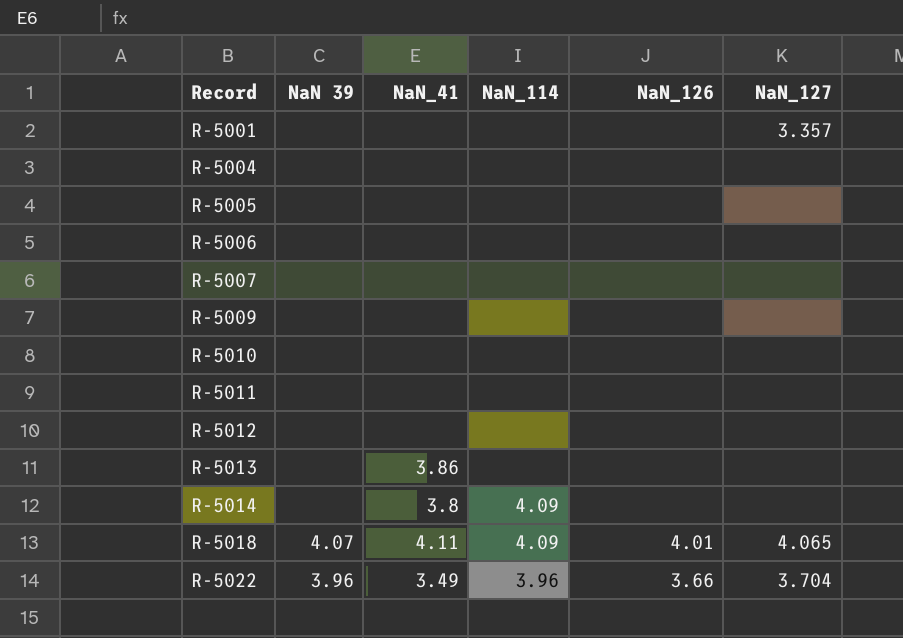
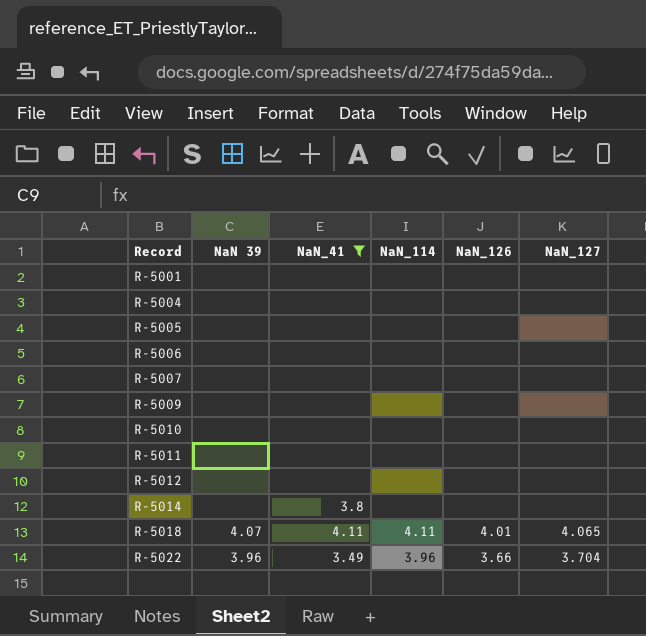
filter: none -> NaN_41 != 3.86
R-5001 | NaN_127: 3.357 -> none
R-5014 | NaN_114: 4.09 -> none
R-5018 | NaN_114: 4.09 -> 4.11

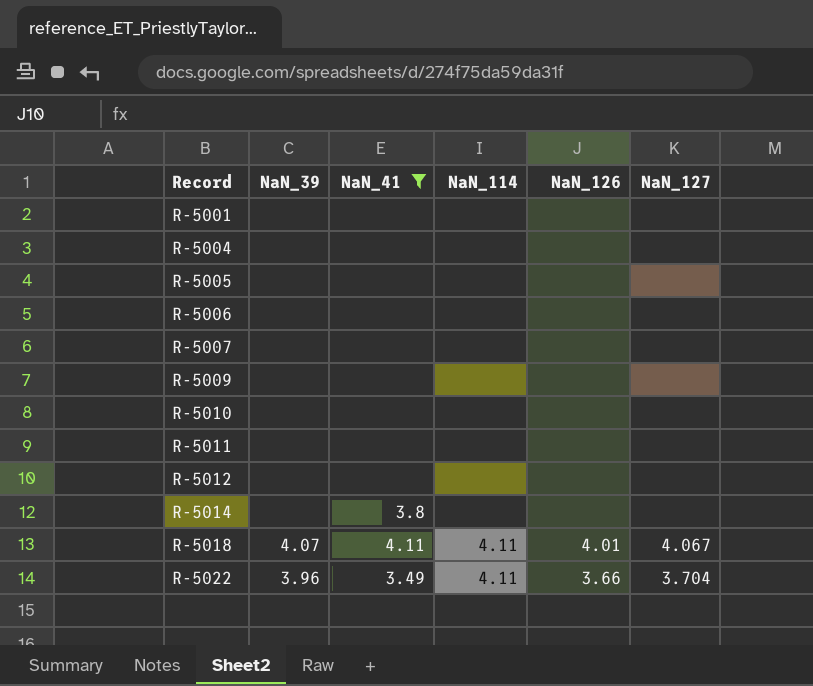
column name: NaN 39 -> NaN_39
R-5018 | NaN_127: 4.065 -> 4.067
R-5022 | NaN_114: 3.96 -> 4.11

